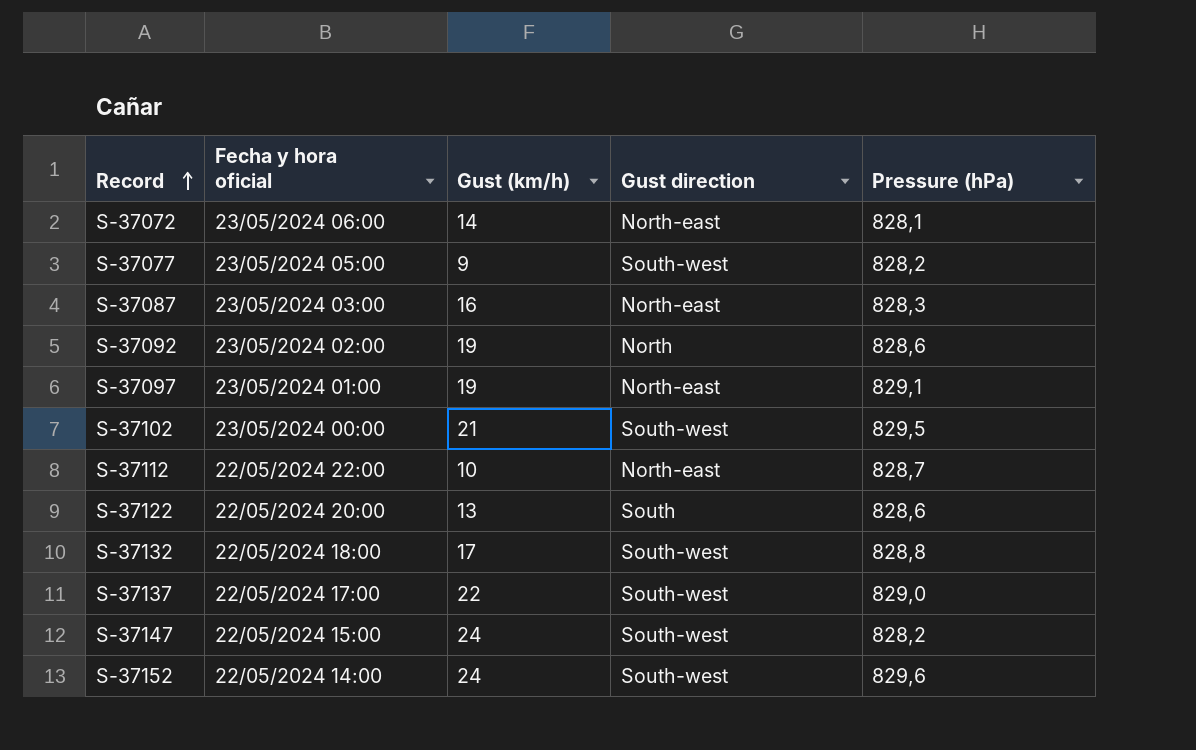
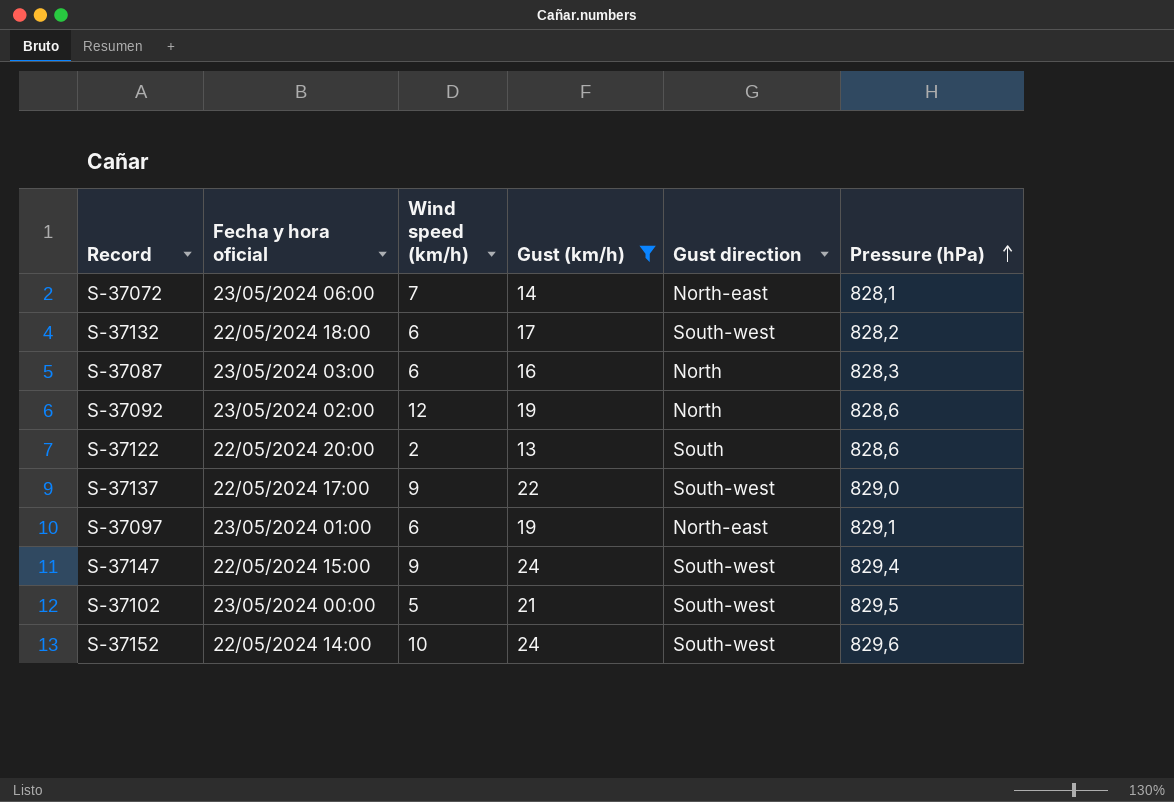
filter: none -> Gust (km/h) >= 13
row order: Record ascending -> Pressure (hPa) ascending
column Wind speed (km/h) | position: none -> 3
S-37132 | Pressure (hPa): 828,8 -> 828,2
S-37087 | Gust direction: North-east -> North
S-37147 | Pressure (hPa): 828,2 -> 829,4

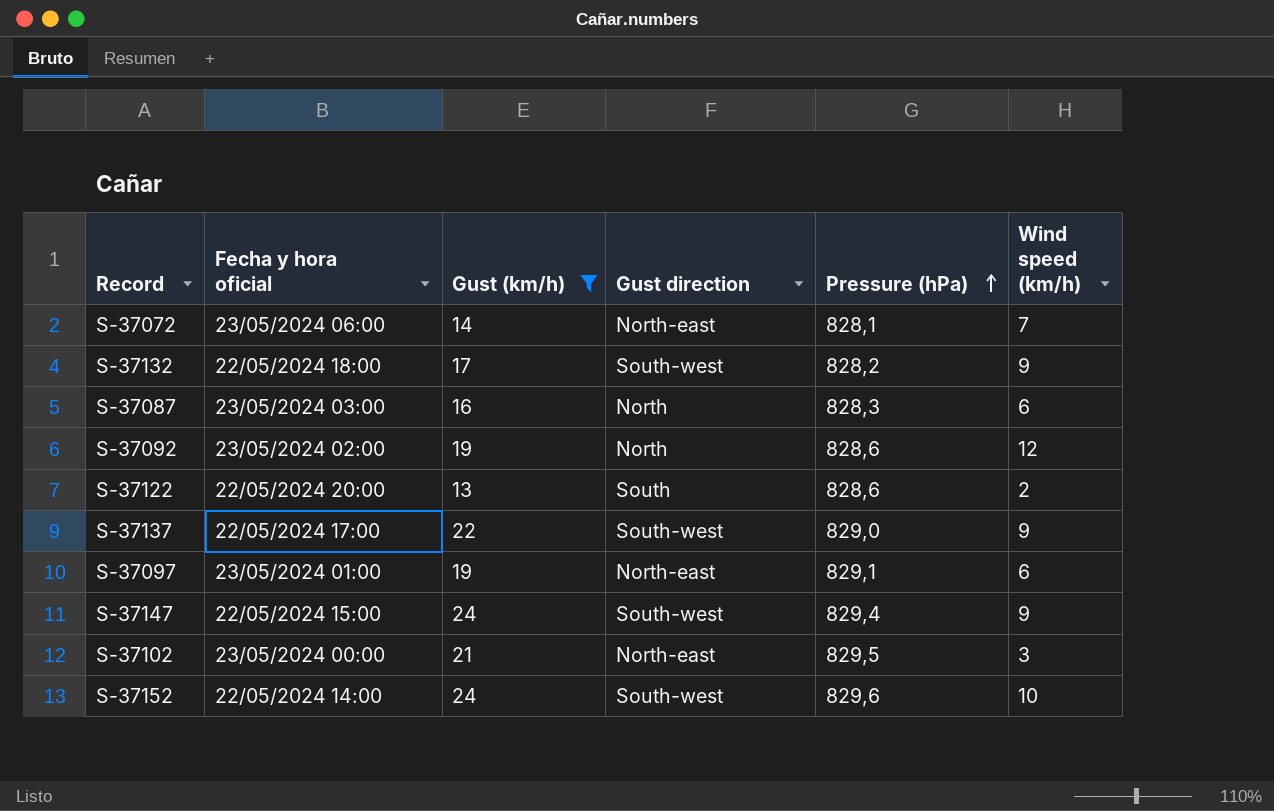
column Wind speed (km/h) | position: 3 -> 6
S-37132 | Wind speed (km/h): 6 -> 9
S-37102 | Gust direction: South-west -> North-east
S-37102 | Wind speed (km/h): 5 -> 3

